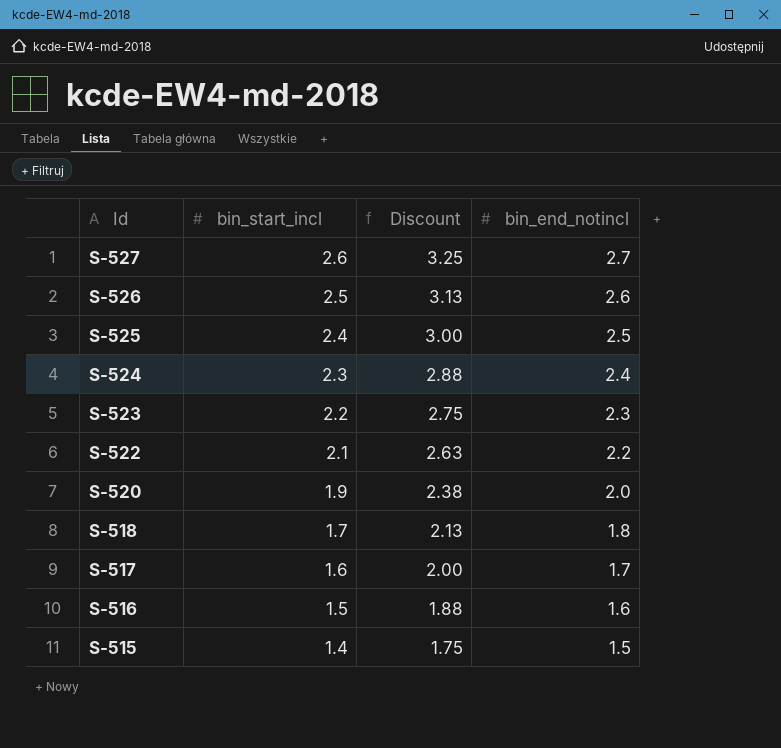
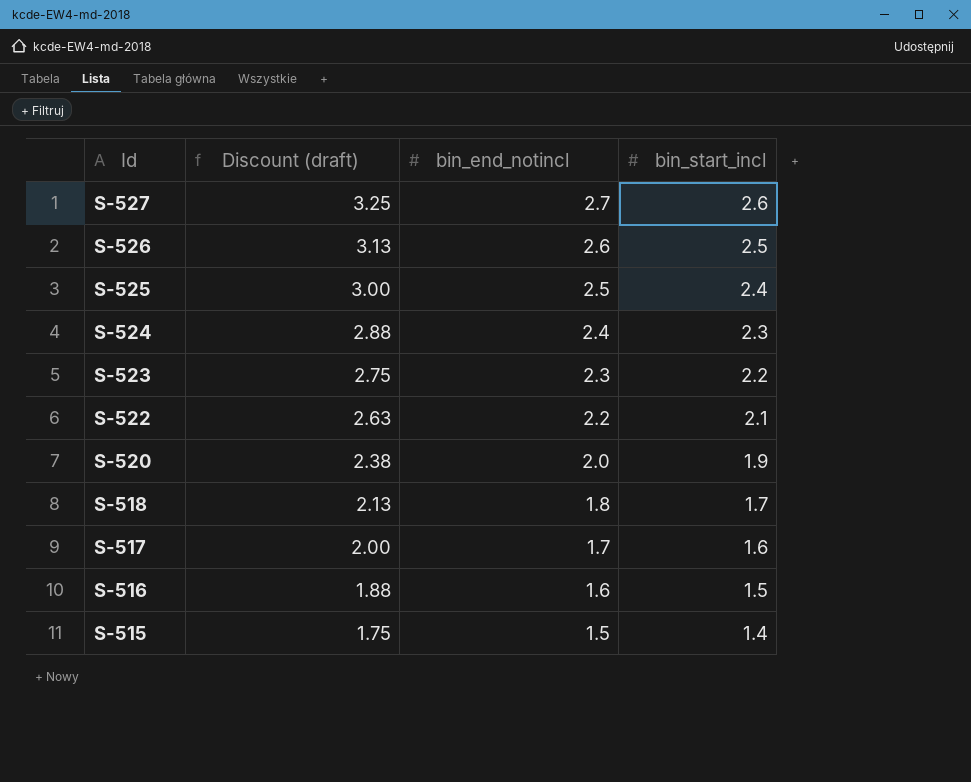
column name: Discount -> Discount (draft)
column bin_start_incl | position: 2 -> 4

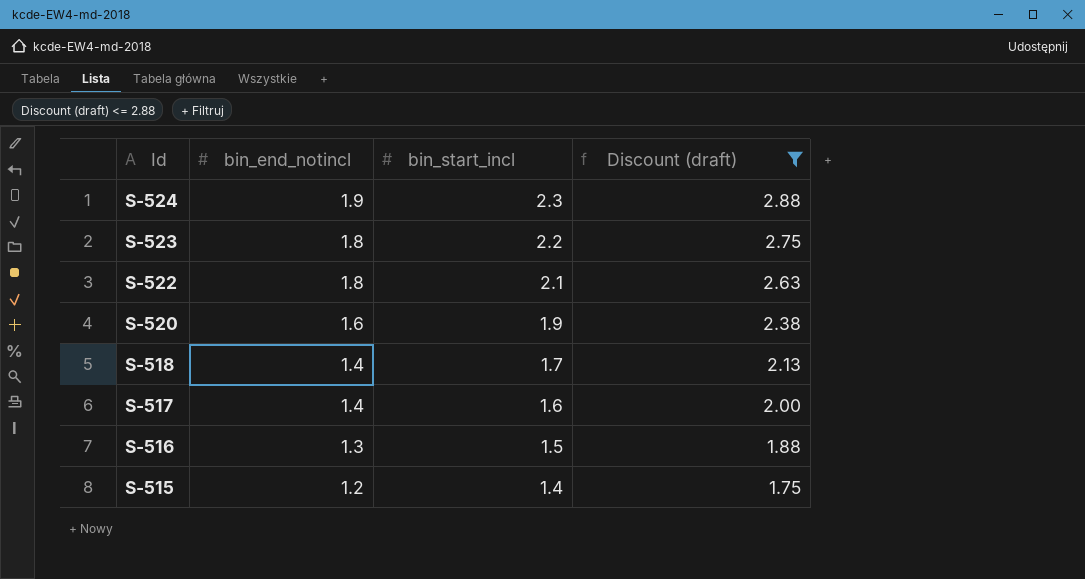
filter: none -> Discount (draft) <= 2.88
column Discount (draft) | position: 2 -> 4
S-524 | bin_end_notincl: 2.4 -> 1.9
S-523 | bin_end_notincl: 2.3 -> 1.8
S-522 | bin_end_notincl: 2.2 -> 1.8
S-520 | bin_end_notincl: 2.0 -> 1.6
S-518 | bin_end_notincl: 1.8 -> 1.4
S-517 | bin_end_notincl: 1.7 -> 1.4
S-516 | bin_end_notincl: 1.6 -> 1.3
S-515 | bin_end_notincl: 1.5 -> 1.2

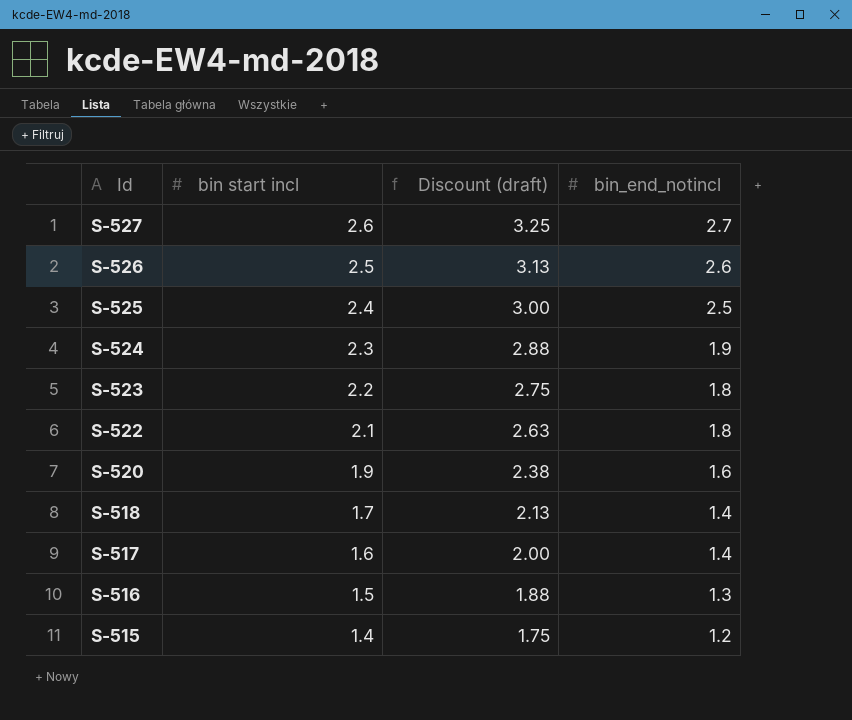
filter: Discount (draft) <= 2.88 -> none
column name: bin_start_incl -> bin start incl
column bin_end_notincl | position: 2 -> 4

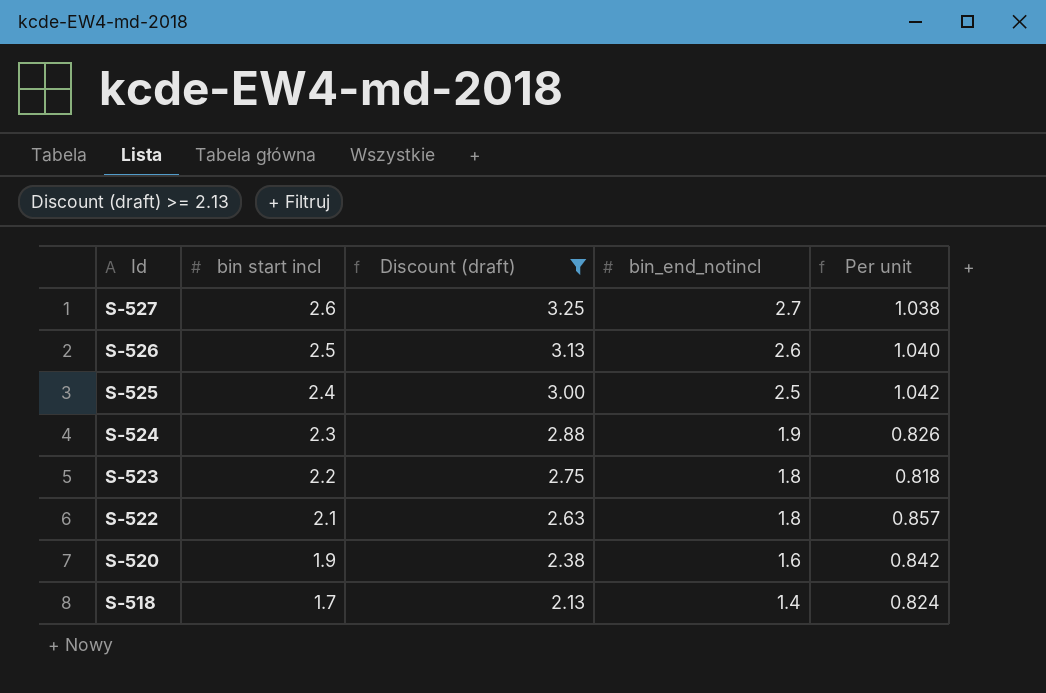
filter: none -> Discount (draft) >= 2.13
column Per unit | formula: none -> [bin_end_notincl] / [bin start incl]

